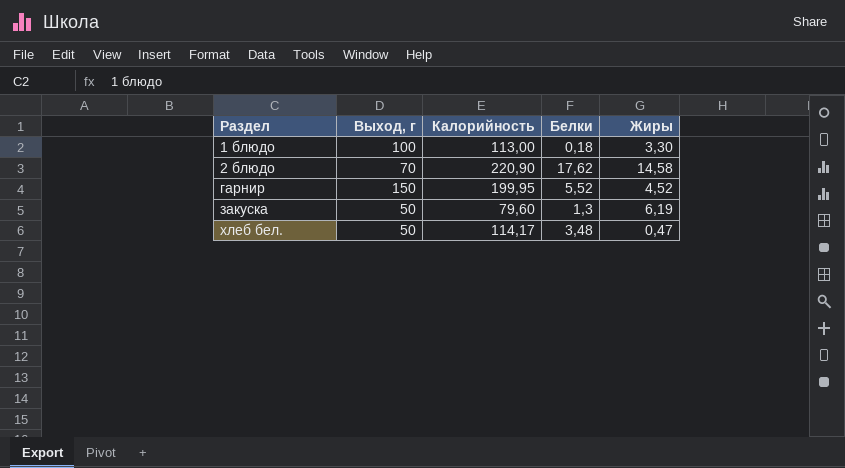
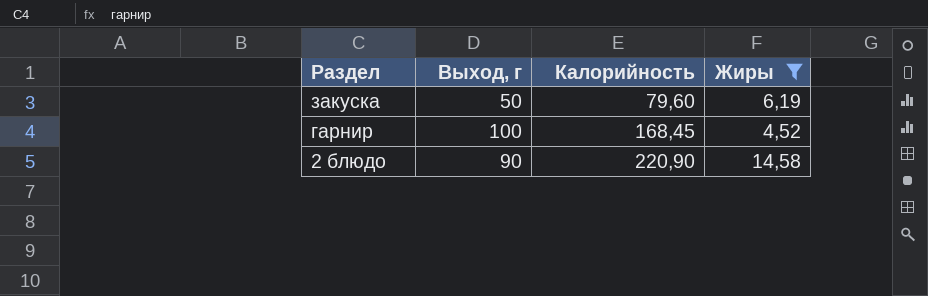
filter: none -> Жиры >= 4,52
row order: Раздел ascending -> Раздел descending
column Белки | position: 4 -> none
гарнир | Выход, г: 150 -> 100
гарнир | Калорийность: 199,95 -> 168,45
2 блюдо | Выход, г: 70 -> 90

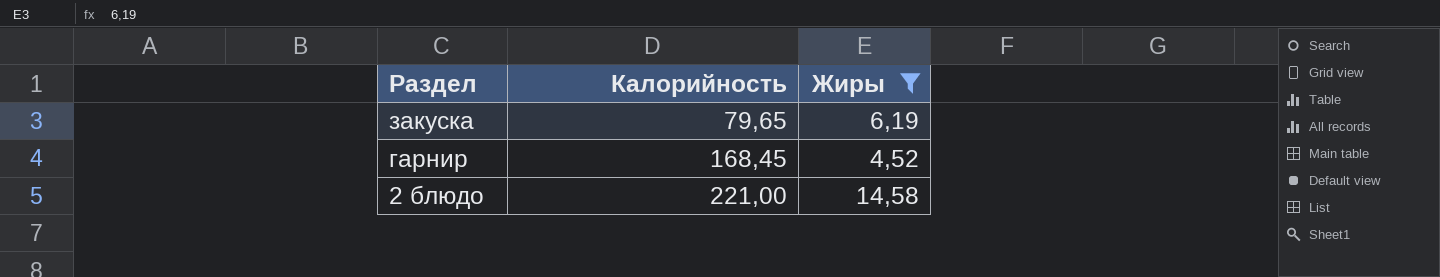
column Выход, г | position: 2 -> none
закуска | Калорийность: 79,60 -> 79,65
2 блюдо | Калорийность: 220,90 -> 221,00

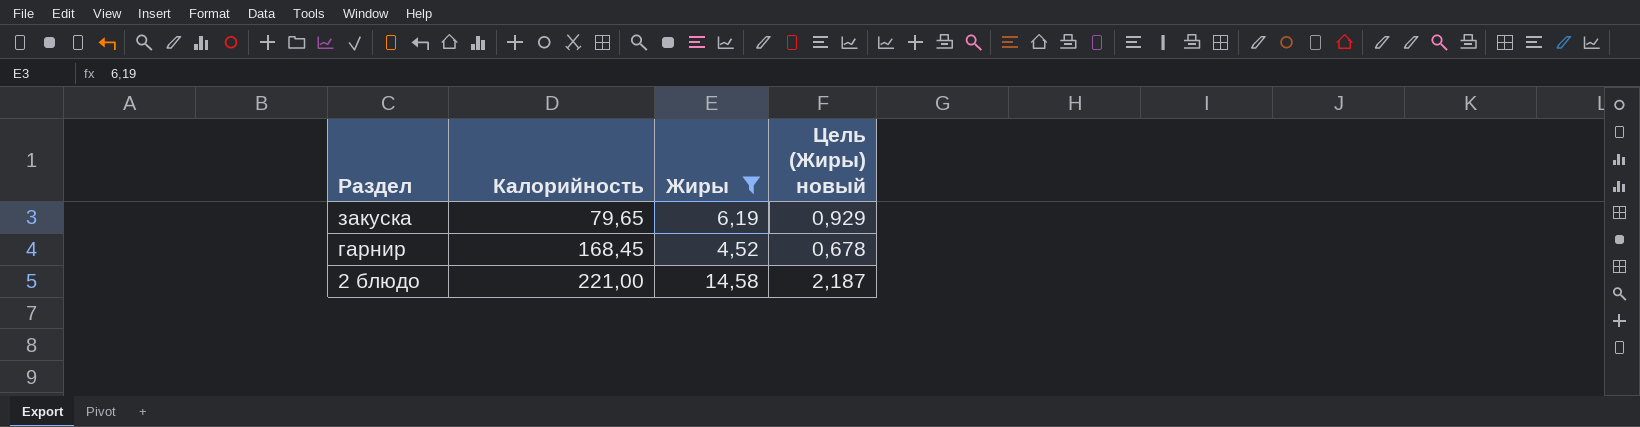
column Цель (Жиры) новый | formula: none -> [Жиры] * 0,15

